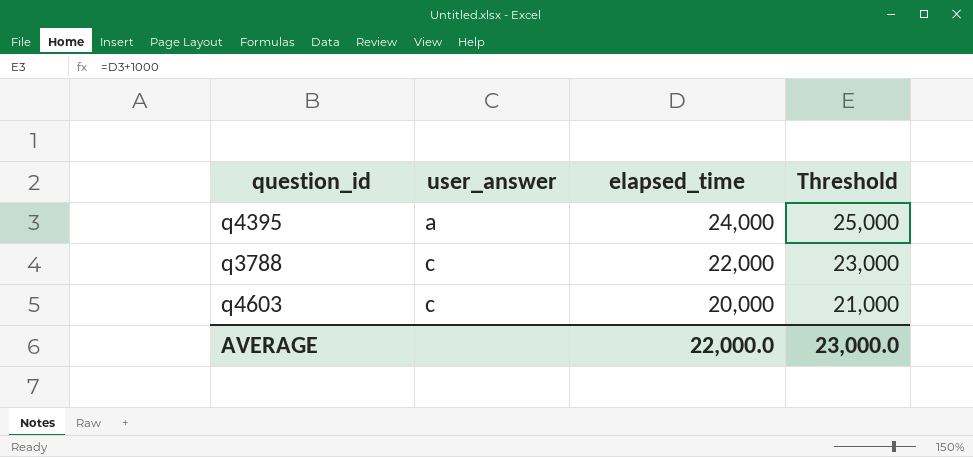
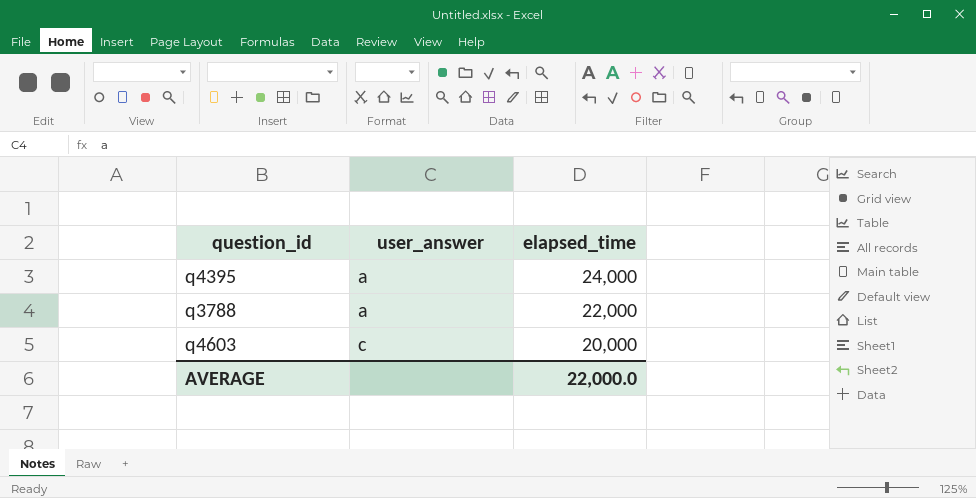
column Threshold | formula: [elapsed_time] + 1000 -> none
q3788 | user_answer: c -> a

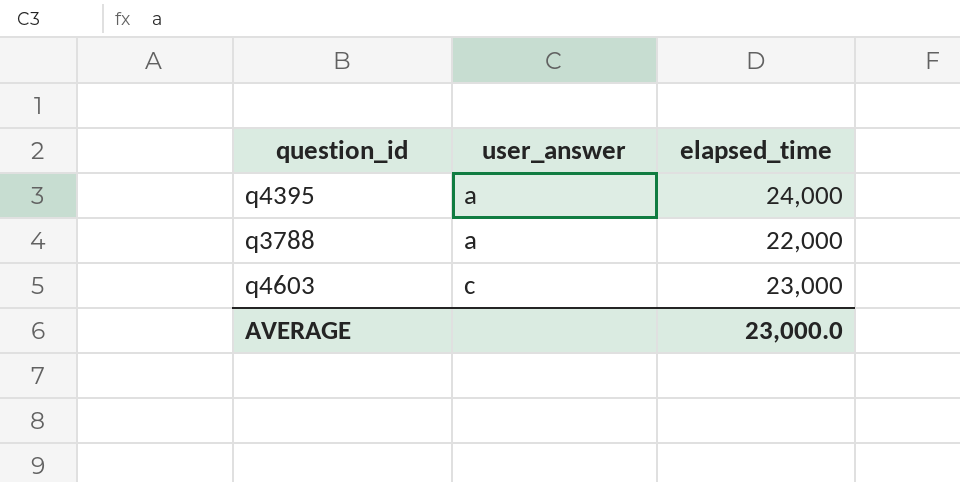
q4603 | elapsed_time: 20,000 -> 23,000
AVERAGE | elapsed_time: 22,000.0 -> 23,000.0

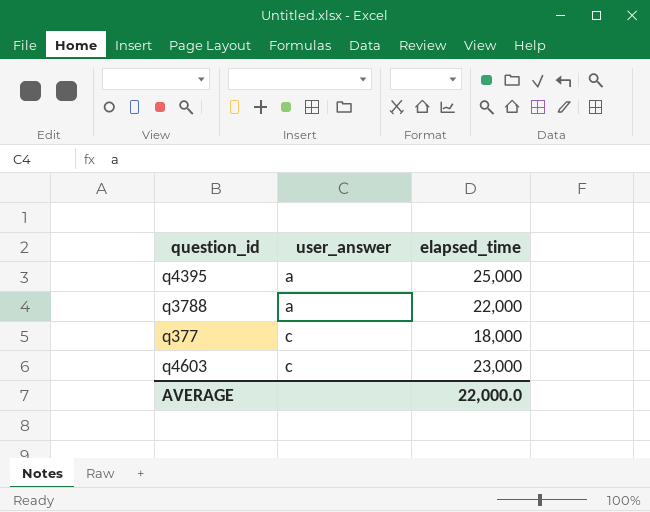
q4395 | elapsed_time: 24,000 -> 25,000
row q377: none -> c | 18,000
AVERAGE | elapsed_time: 23,000.0 -> 22,000.0

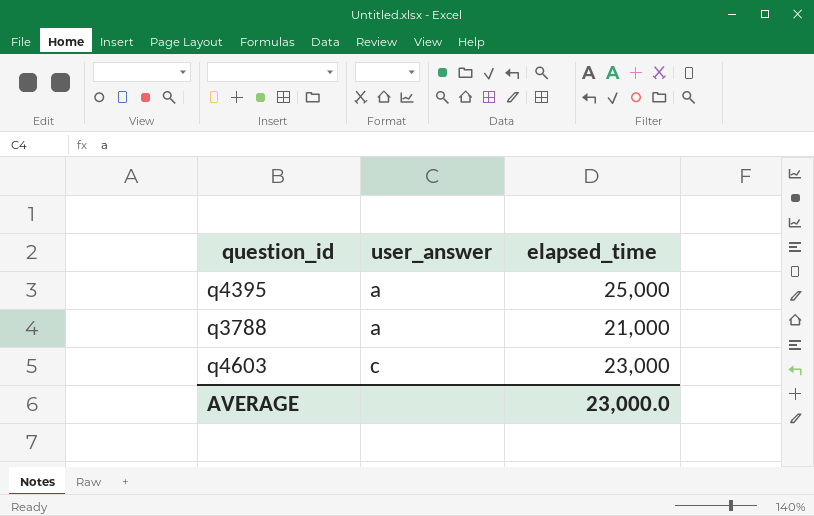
row q377: c | 18,000 -> none
q3788 | elapsed_time: 22,000 -> 21,000
AVERAGE | elapsed_time: 22,000.0 -> 23,000.0

